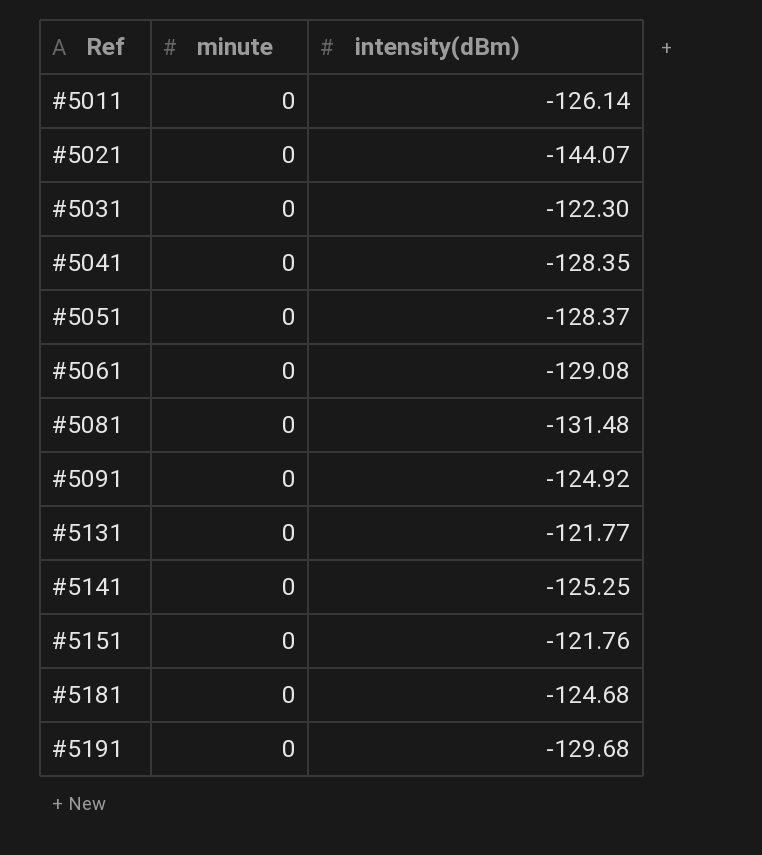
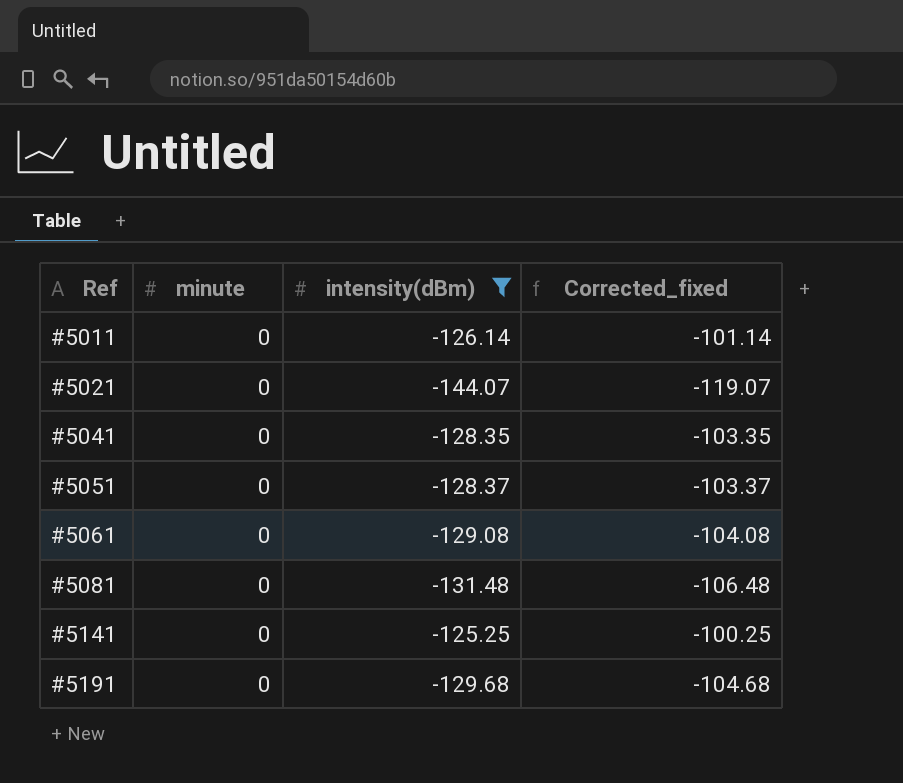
filter: none -> intensity(dBm) <= -125.25
column Corrected_fixed | formula: none -> [intensity(dBm)] + 25

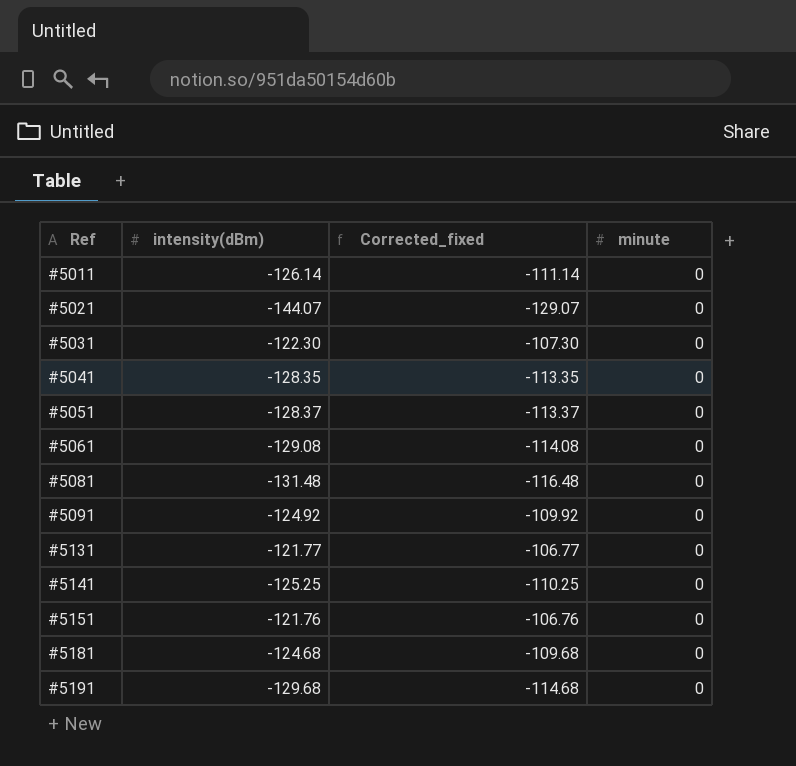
filter: intensity(dBm) <= -125.25 -> none
column Corrected_fixed | formula: [intensity(dBm)] + 25 -> [intensity(dBm)] + 15
column minute | position: 2 -> 4

